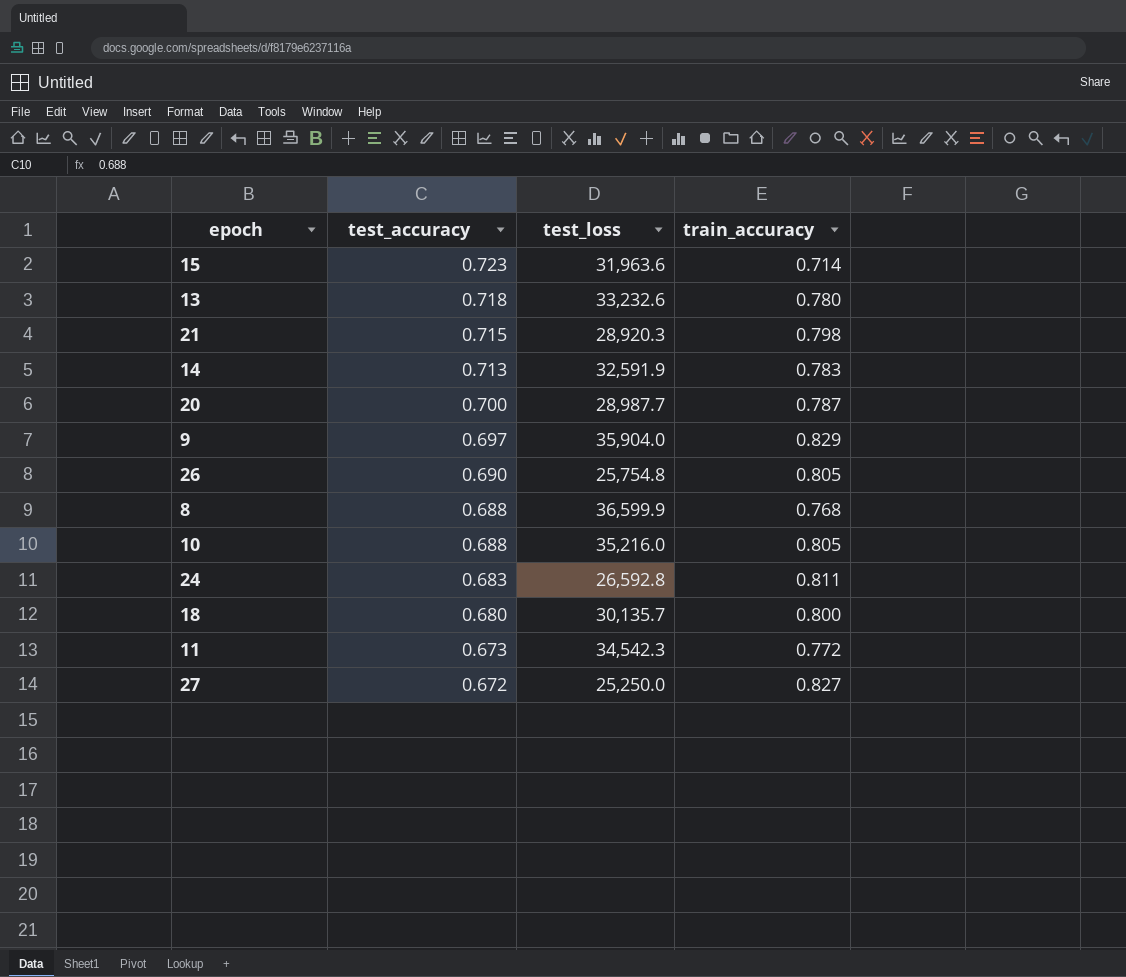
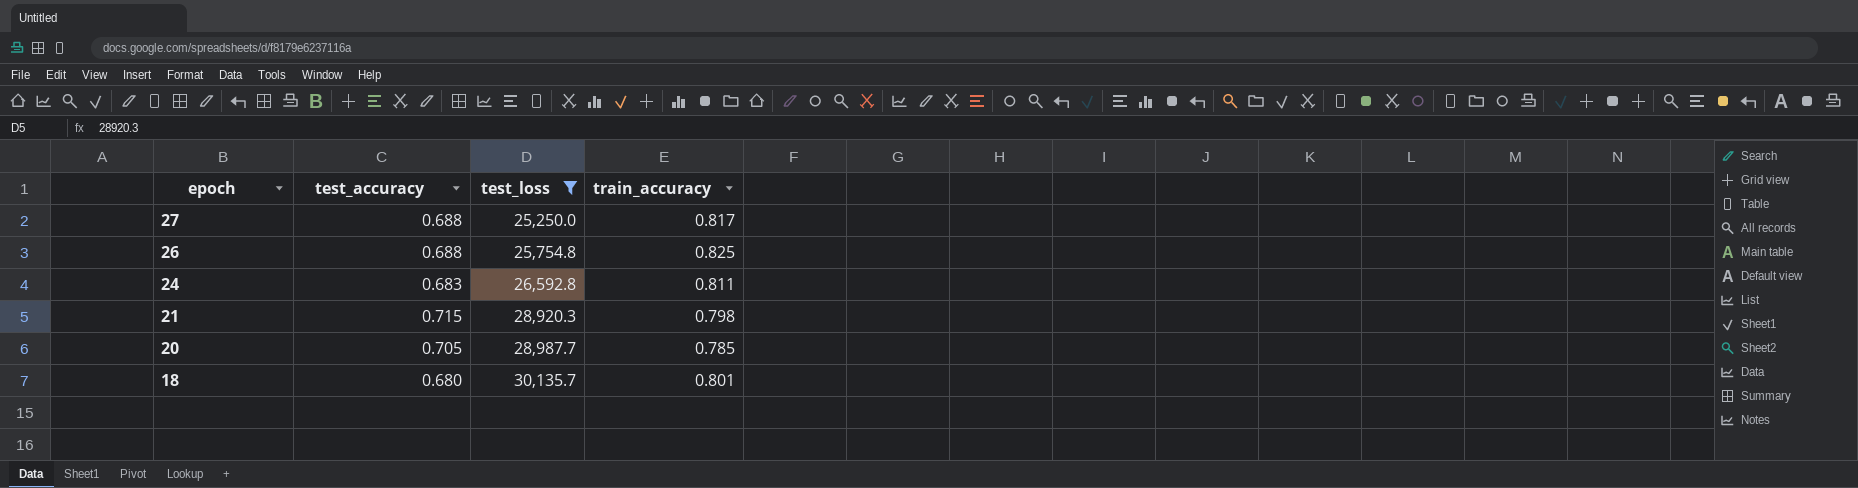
filter: none -> test_loss <= 30,135.7
row order: test_accuracy descending -> epoch descending
27 | test_accuracy: 0.672 -> 0.688
27 | train_accuracy: 0.827 -> 0.817
26 | test_accuracy: 0.690 -> 0.688
26 | train_accuracy: 0.805 -> 0.825
20 | test_accuracy: 0.700 -> 0.705
20 | train_accuracy: 0.787 -> 0.785
18 | train_accuracy: 0.800 -> 0.801

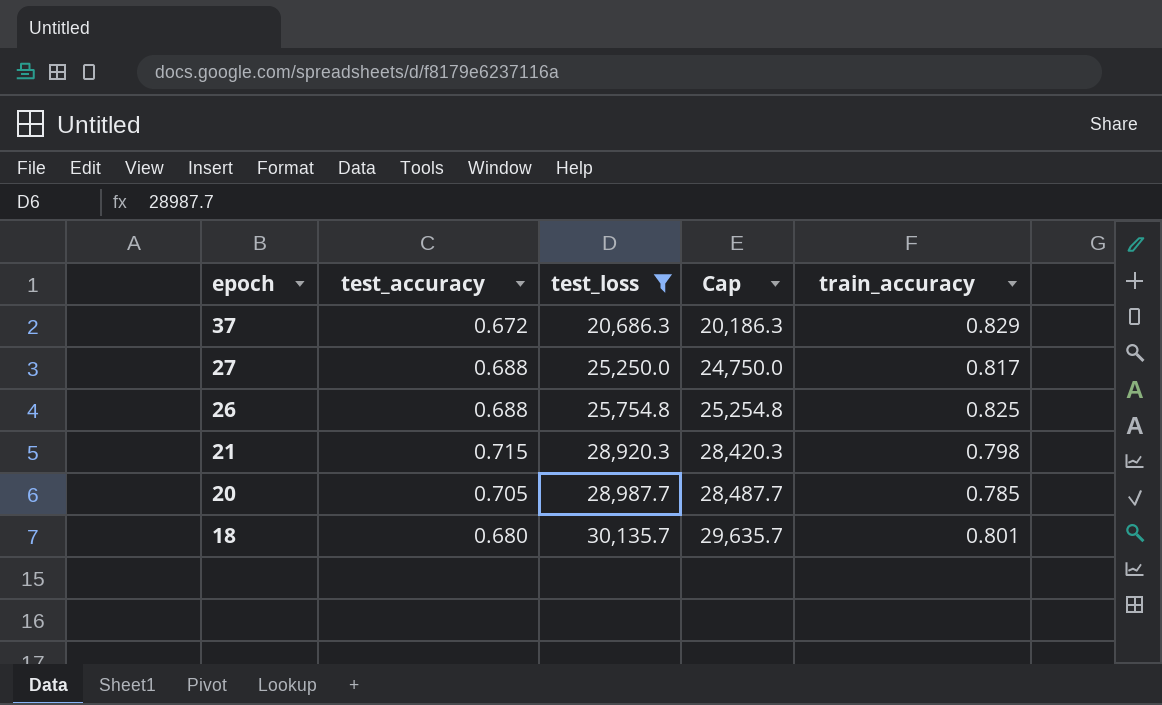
column Cap | formula: none -> [test_loss] - 500
row 24: 0.683 | 26,592.8 | 0.811 -> none
row 37: none -> 0.672 | 20,686.3 | 20,186.3 | 0.829

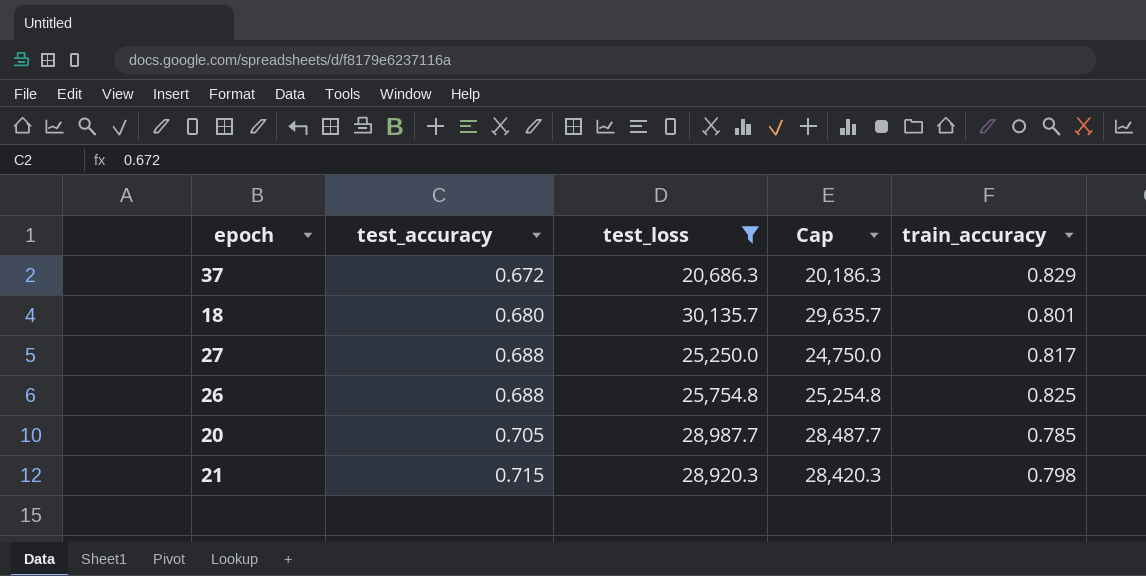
row order: epoch descending -> test_accuracy ascending

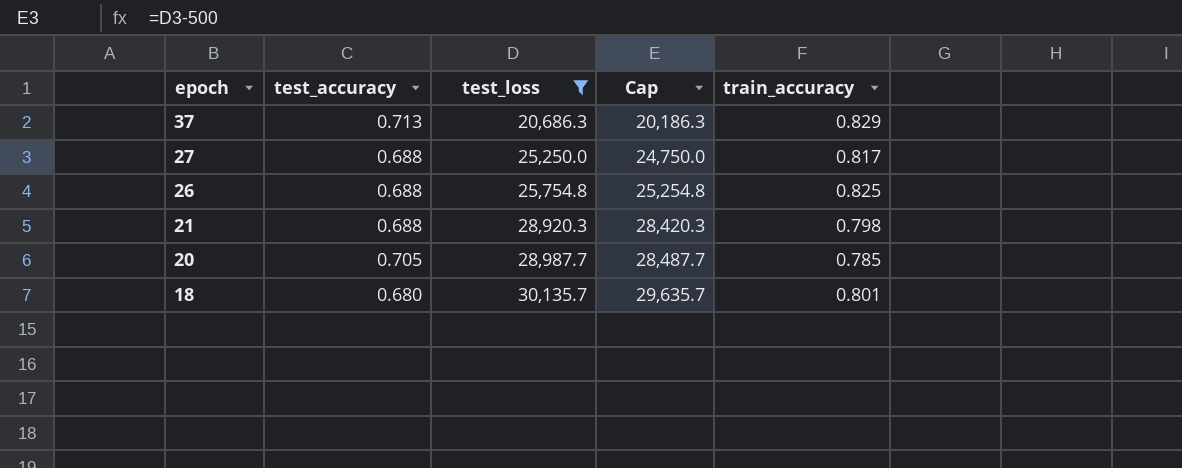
row order: test_accuracy ascending -> epoch descending
37 | test_accuracy: 0.672 -> 0.713
21 | test_accuracy: 0.715 -> 0.688

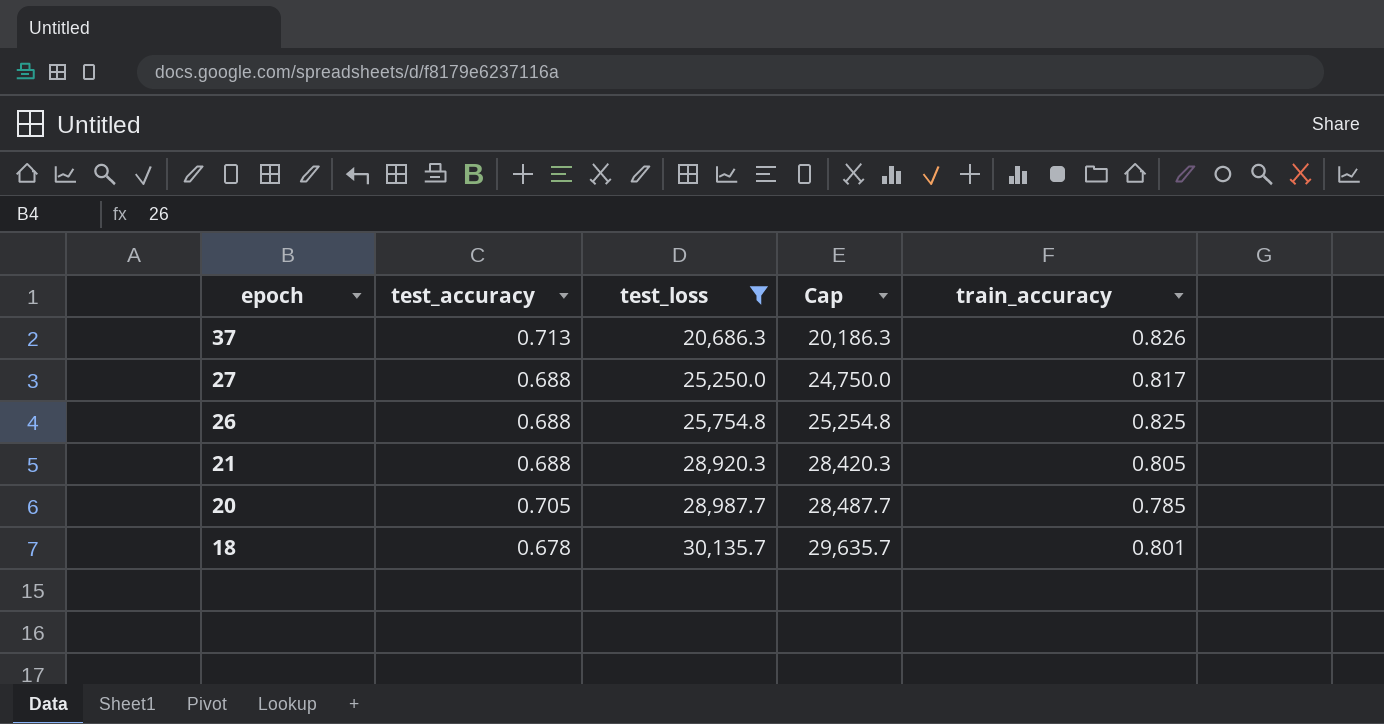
37 | train_accuracy: 0.829 -> 0.826
21 | train_accuracy: 0.798 -> 0.805
18 | test_accuracy: 0.680 -> 0.678

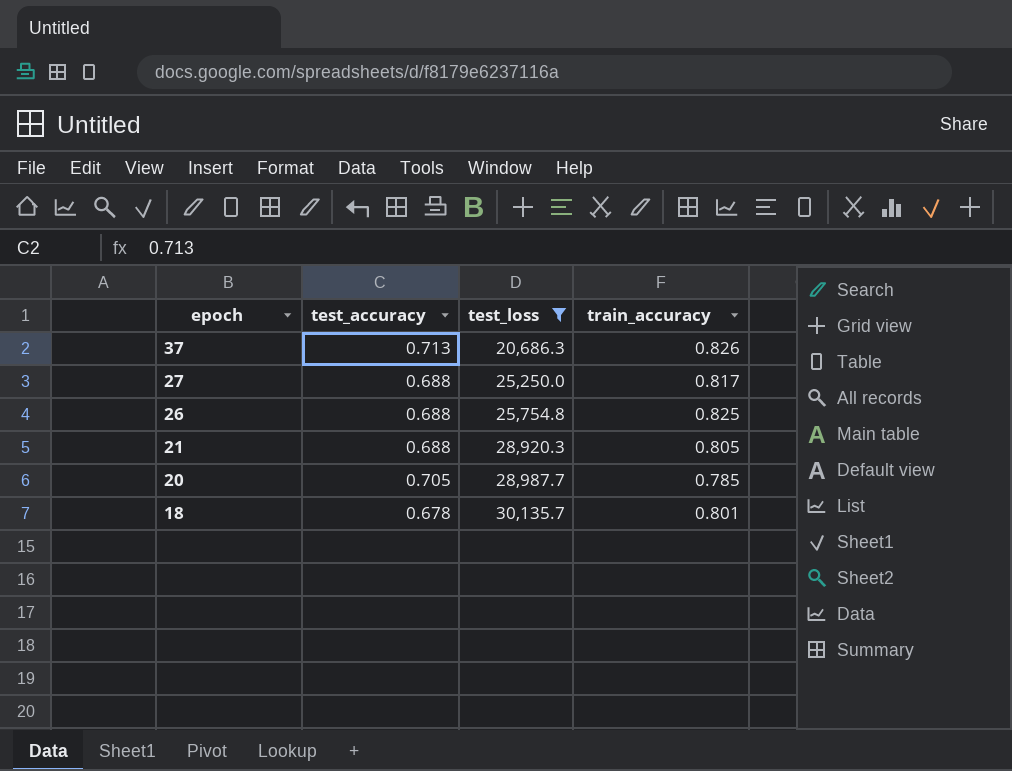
column Cap | formula: [test_loss] - 500 -> none

